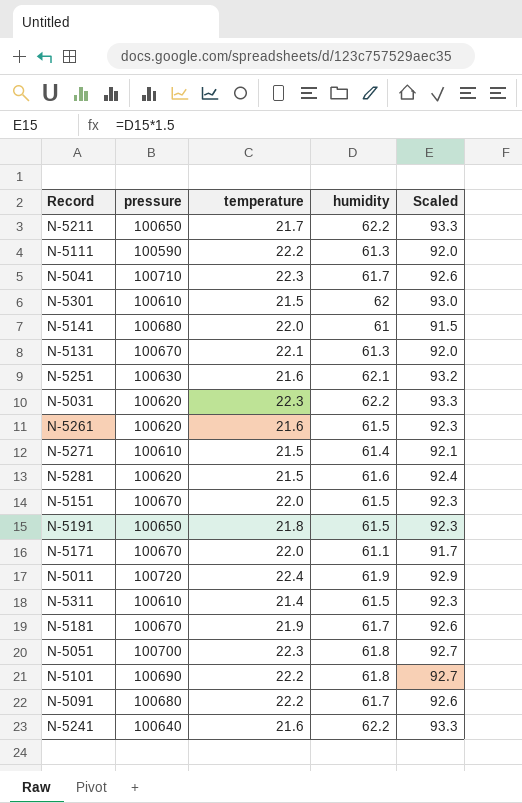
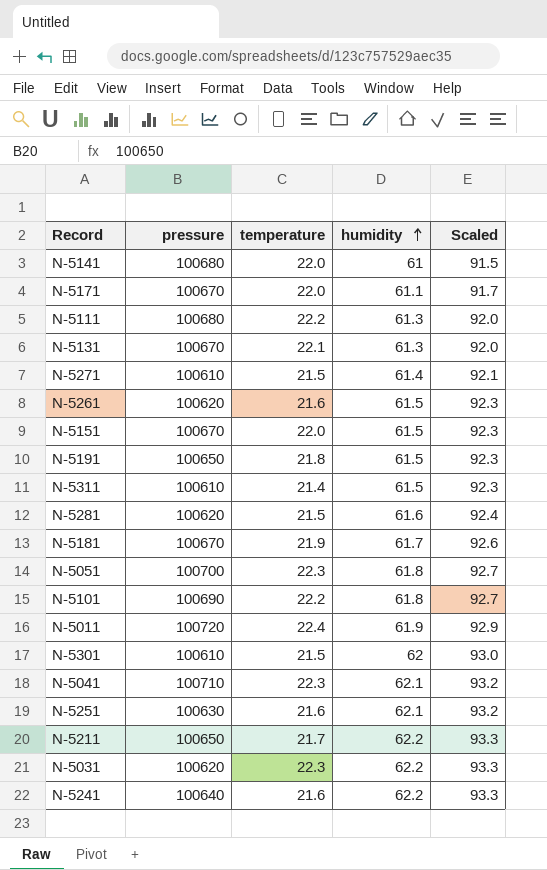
row order: none -> humidity ascending
row N-5091: 100680 | 22.2 | 61.7 | 92.6 -> none
N-5111 | pressure: 100590 -> 100680
N-5041 | humidity: 61.7 -> 62.1
N-5041 | Scaled: 92.6 -> 93.2

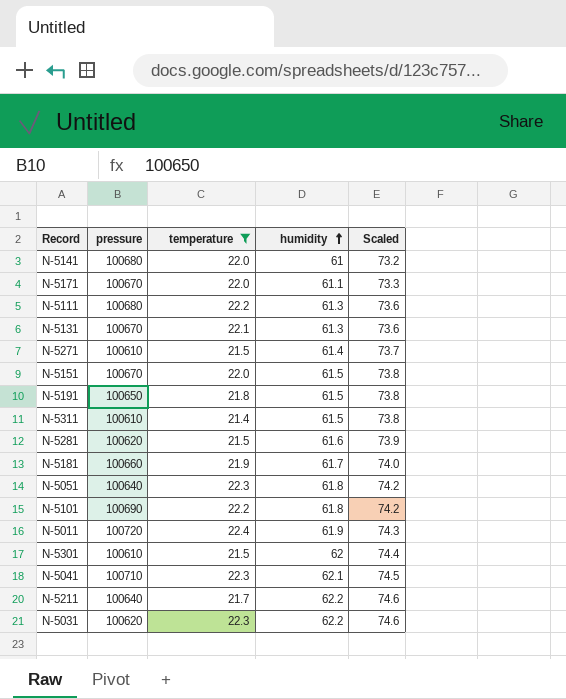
filter: none -> temperature != 21.6
column Scaled | formula: [humidity] * 1.5 -> [humidity] * 1.2
N-5181 | pressure: 100670 -> 100660
N-5051 | pressure: 100700 -> 100640
N-5211 | pressure: 100650 -> 100640

